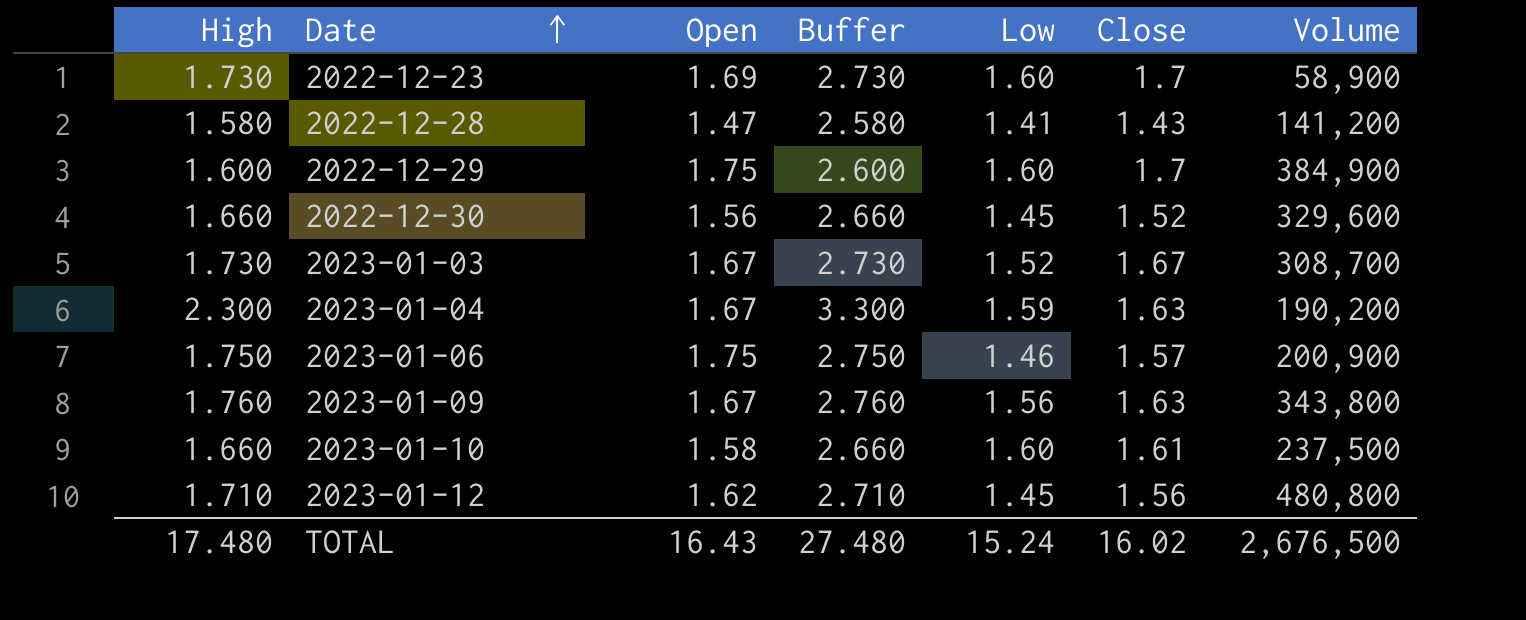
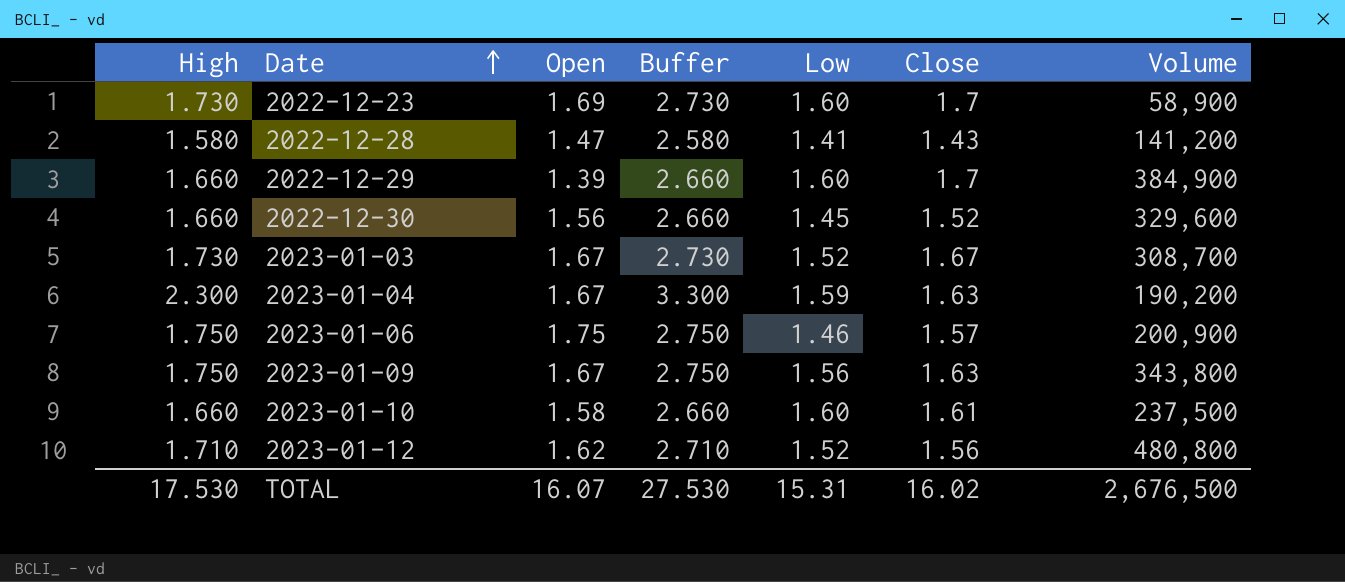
2022-12-29 | High: 1.600 -> 1.660
2022-12-29 | Open: 1.75 -> 1.39
2022-12-29 | Buffer: 2.600 -> 2.660
2023-01-09 | High: 1.760 -> 1.750
2023-01-09 | Buffer: 2.760 -> 2.750
2023-01-12 | Low: 1.45 -> 1.52
TOTAL | High: 17.480 -> 17.530
TOTAL | Open: 16.43 -> 16.07
TOTAL | Buffer: 27.480 -> 27.530
TOTAL | Low: 15.24 -> 15.31

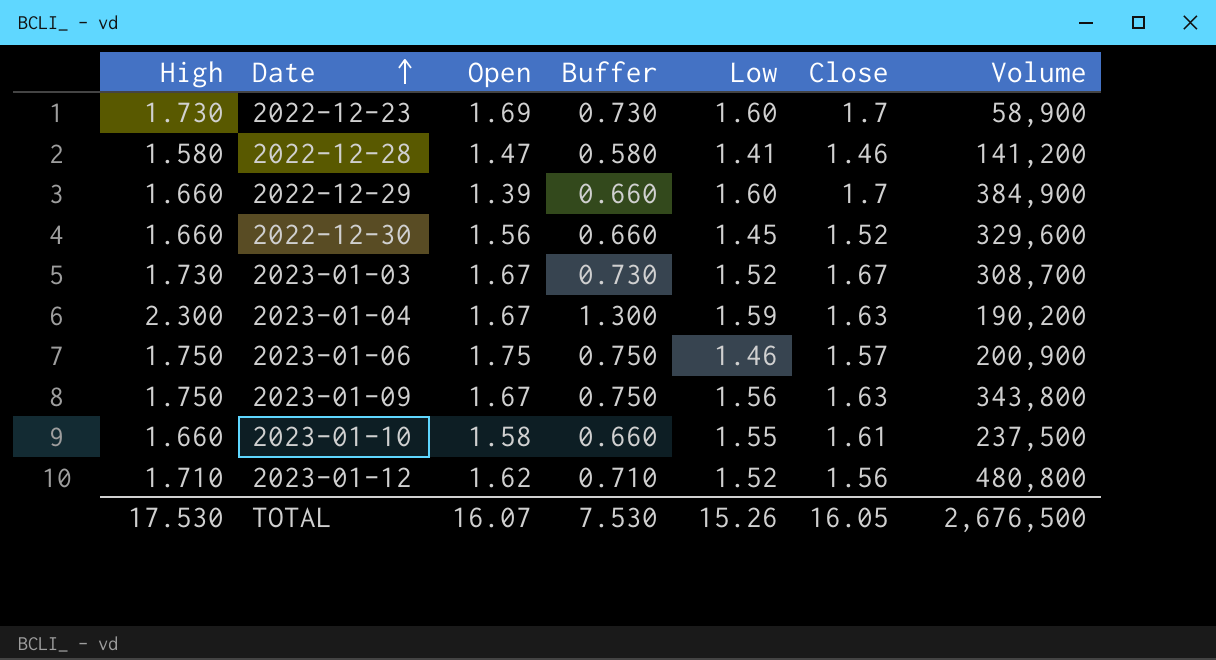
column Buffer | formula: [High] + 1 -> [High] - 1
2022-12-28 | Close: 1.43 -> 1.46
2023-01-10 | Low: 1.60 -> 1.55
TOTAL | Buffer: 27.530 -> 7.530
TOTAL | Low: 15.31 -> 15.26
TOTAL | Close: 16.02 -> 16.05

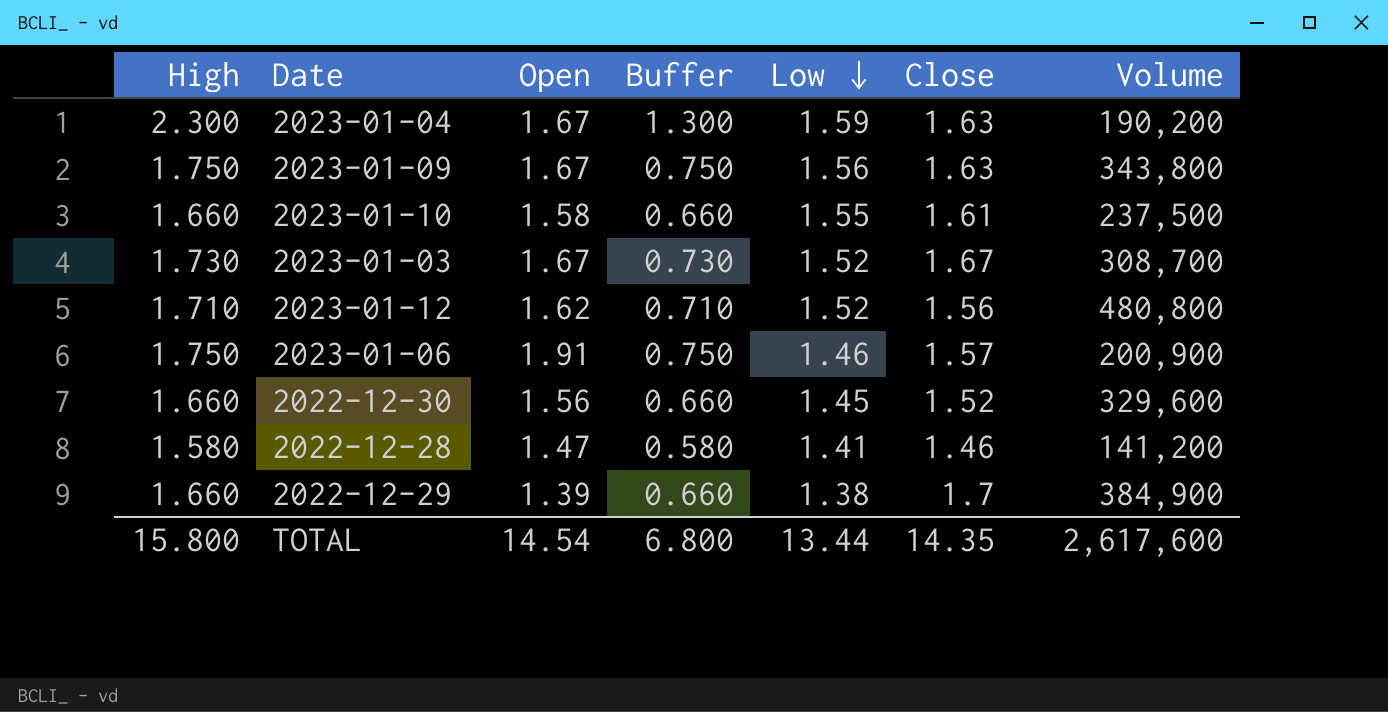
row order: Date ascending -> Low descending
row 2022-12-23: 1.730 | 1.69 | 0.730 | 1.60 | 1.7 | 58,900 -> none
2023-01-06 | Open: 1.75 -> 1.91
2022-12-29 | Low: 1.60 -> 1.38
TOTAL | High: 17.530 -> 15.800
TOTAL | Open: 16.07 -> 14.54
TOTAL | Buffer: 7.530 -> 6.800
TOTAL | Low: 15.26 -> 13.44
TOTAL | Close: 16.05 -> 14.35
TOTAL | Volume: 2,676,500 -> 2,617,600

